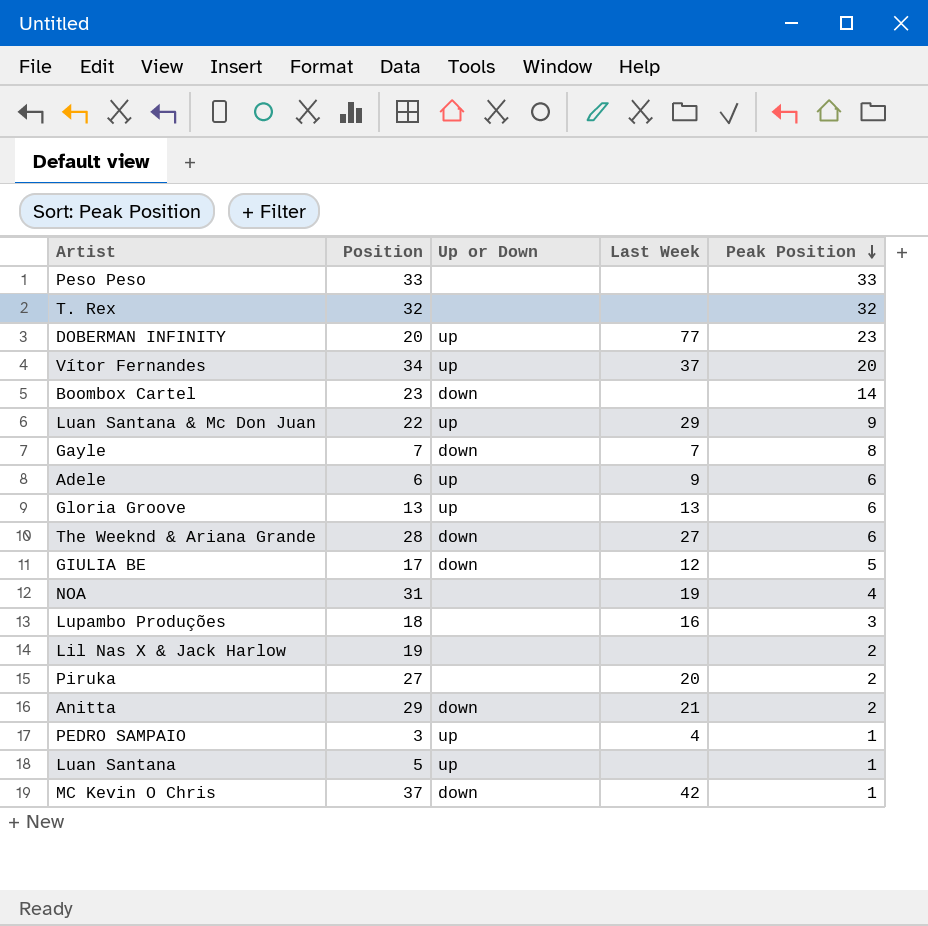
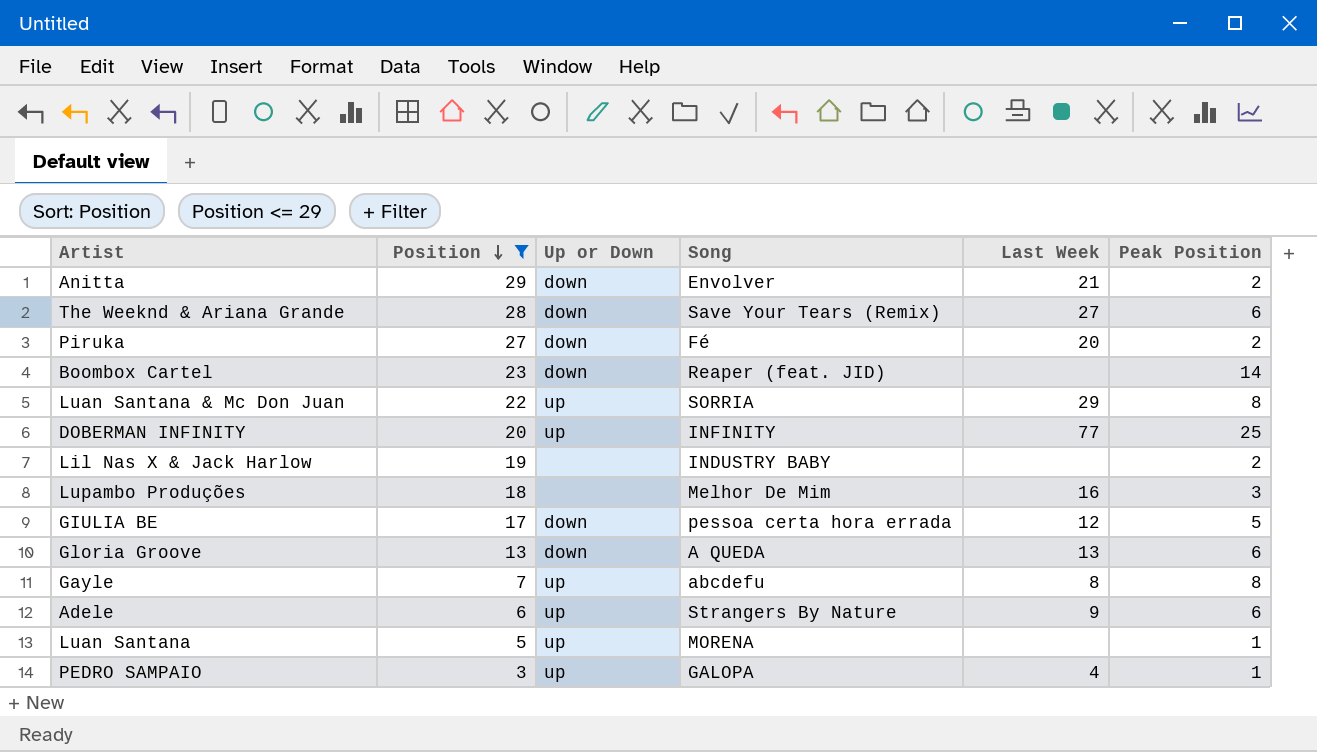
filter: none -> Position <= 29
row order: Peak Position descending -> Position descending
column Song | position: none -> 4
Piruka | Up or Down: none -> down
Luan Santana & Mc Don Juan | Peak Position: 9 -> 8
DOBERMAN INFINITY | Peak Position: 23 -> 25
Gloria Groove | Up or Down: up -> down
Gayle | Up or Down: down -> up
Gayle | Last Week: 7 -> 8

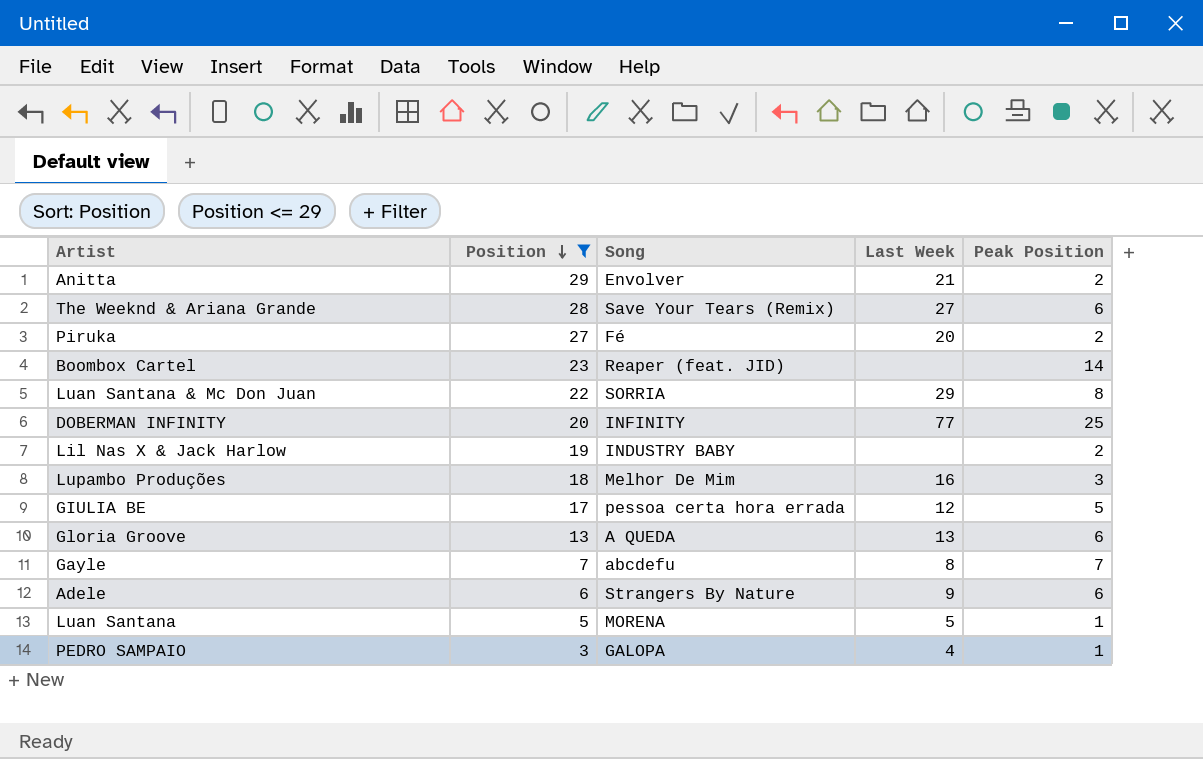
column Up or Down | position: 3 -> none
Gayle | Peak Position: 8 -> 7
Luan Santana | Last Week: none -> 5

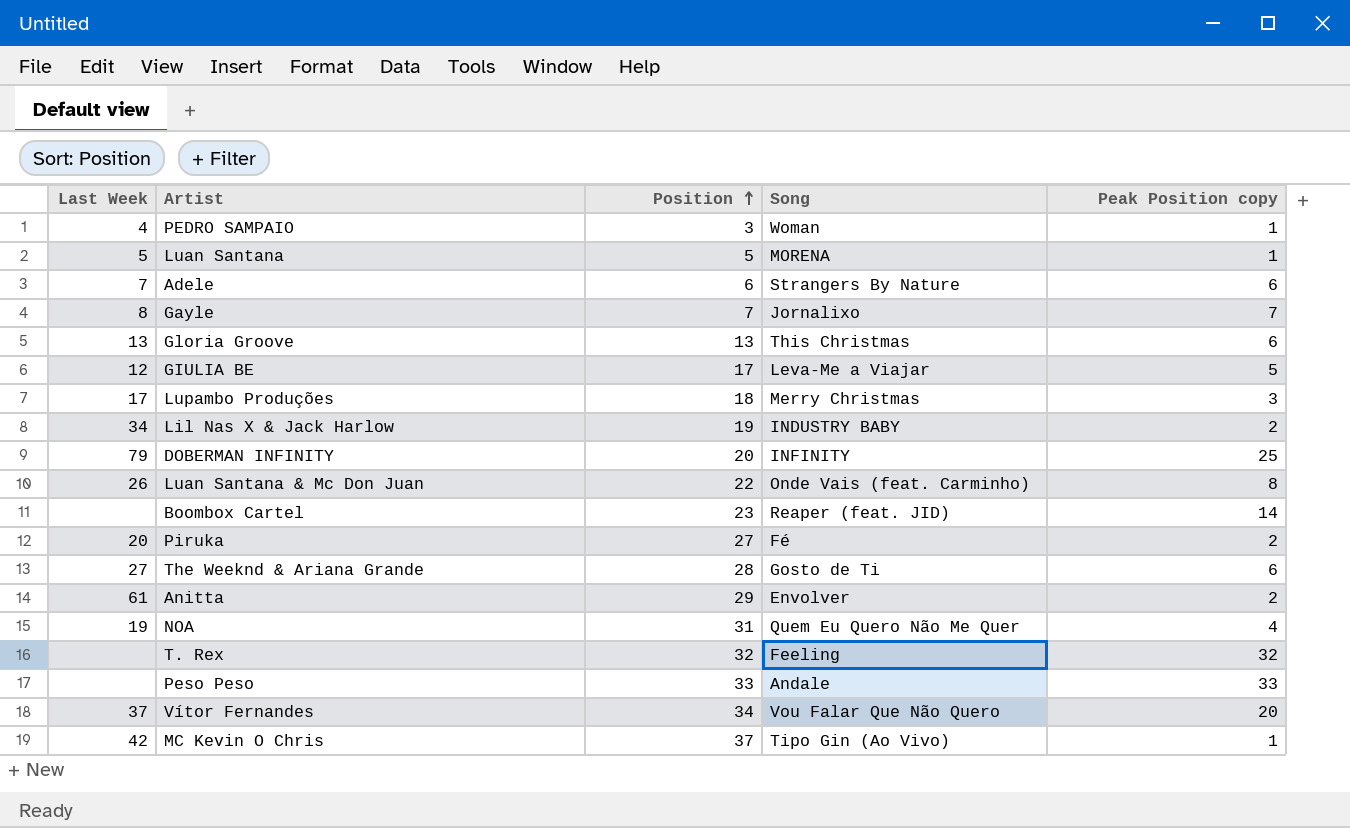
filter: Position <= 29 -> none
row order: Position descending -> Position ascending
column Last Week | position: 4 -> 1
column name: Peak Position -> Peak Position copy
PEDRO SAMPAIO | Song: GALOPA -> Woman
Adele | Last Week: 9 -> 7
Gayle | Song: abcdefu -> Jornalixo
Gloria Groove | Song: A QUEDA -> This Christmas
GIULIA BE | Song: pessoa certa hora errada -> Leva-Me a Viajar
Lupambo Produções | Last Week: 16 -> 17
Lupambo Produções | Song: Melhor De Mim -> Merry Christmas
Lil Nas X & Jack Harlow | Last Week: none -> 34
DOBERMAN INFINITY | Last Week: 77 -> 79
Luan Santana & Mc Don Juan | Last Week: 29 -> 26
Luan Santana & Mc Don Juan | Song: SORRIA -> Onde Vais (feat. Carminho)
The Weeknd & Ariana Grande | Song: Save Your Tears (Remix) -> Gosto de Ti
Anitta | Last Week: 21 -> 61

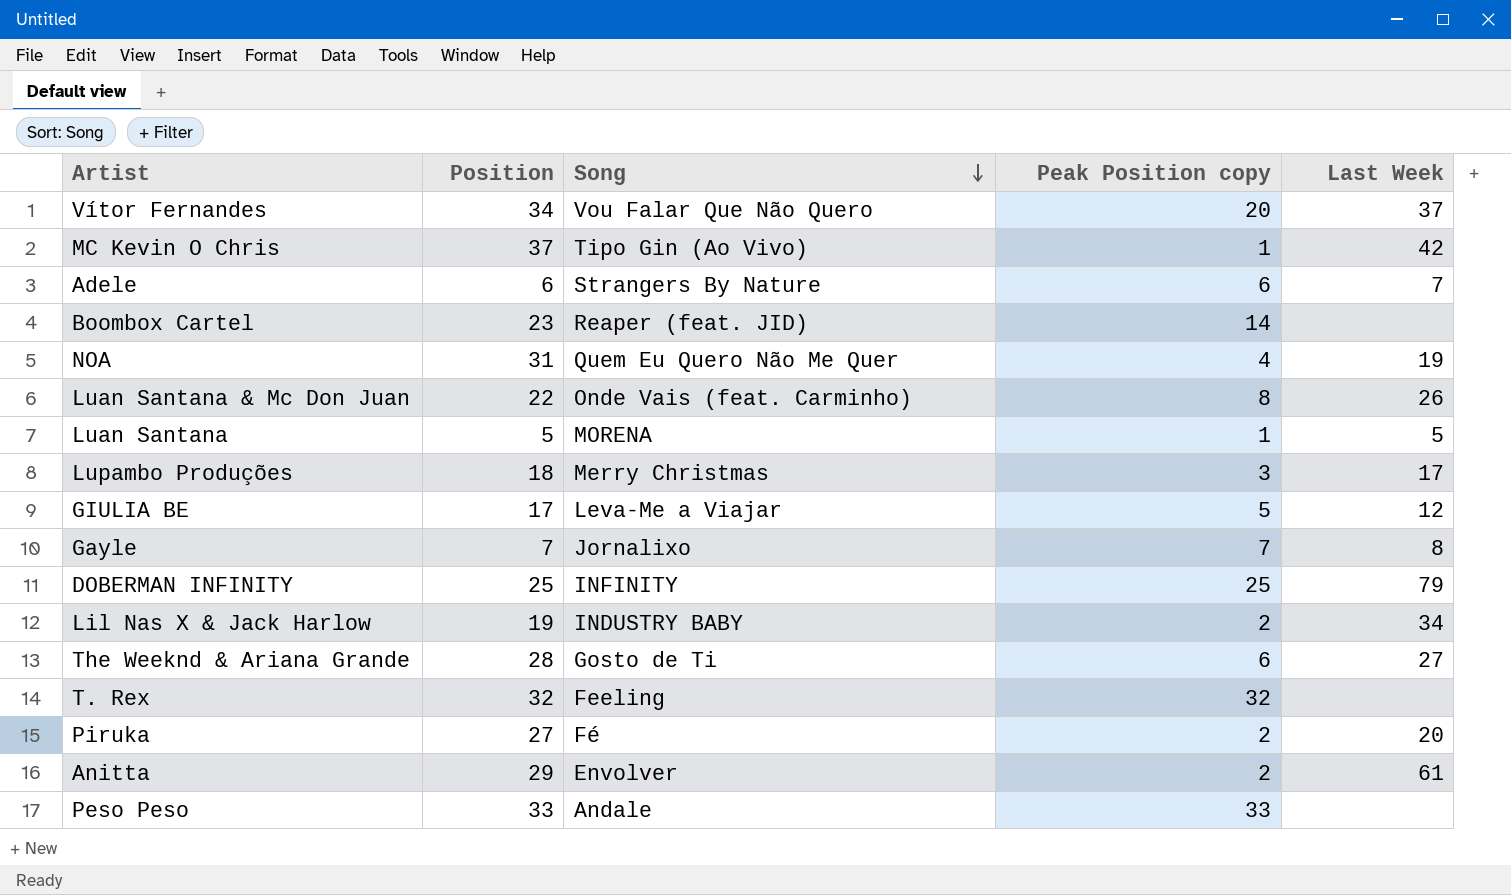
row order: Position ascending -> Song descending
column Last Week | position: 1 -> 5
row PEDRO SAMPAIO: 4 | 3 | Woman | 1 -> none
row Gloria Groove: 13 | 13 | This Christmas | 6 -> none
DOBERMAN INFINITY | Position: 20 -> 25

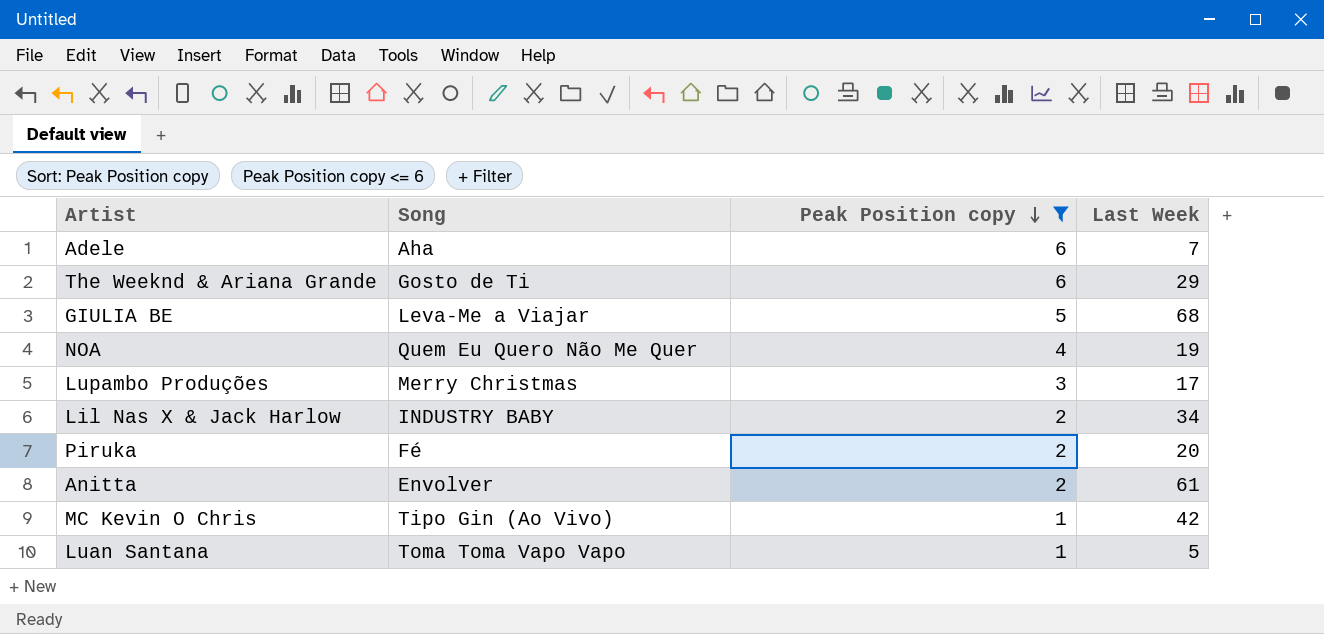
filter: none -> Peak Position copy <= 6
row order: Song descending -> Peak Position copy descending
column Position | position: 2 -> none
Adele | Song: Strangers By Nature -> Aha
The Weeknd & Ariana Grande | Last Week: 27 -> 29
GIULIA BE | Last Week: 12 -> 68
Luan Santana | Song: MORENA -> Toma Toma Vapo Vapo

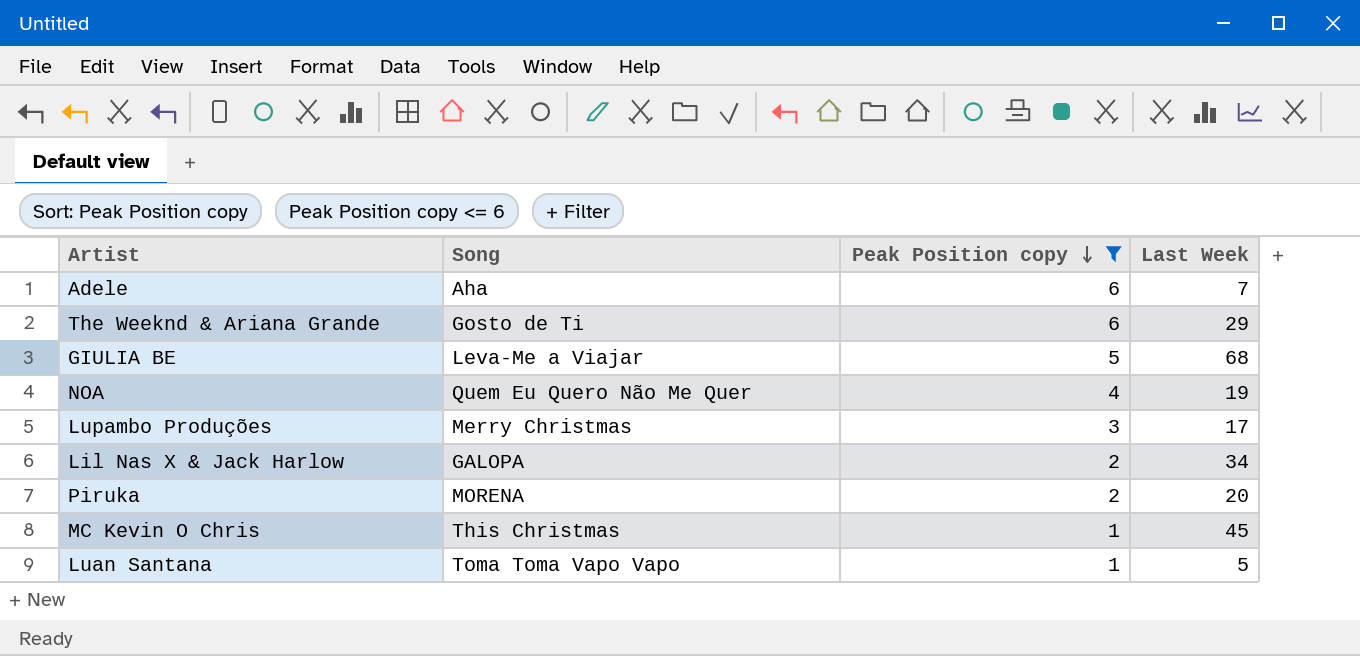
row Anitta: Envolver | 2 | 61 -> none
Lil Nas X & Jack Harlow | Song: INDUSTRY BABY -> GALOPA
Piruka | Song: Fé -> MORENA
MC Kevin O Chris | Song: Tipo Gin (Ao Vivo) -> This Christmas
MC Kevin O Chris | Last Week: 42 -> 45

